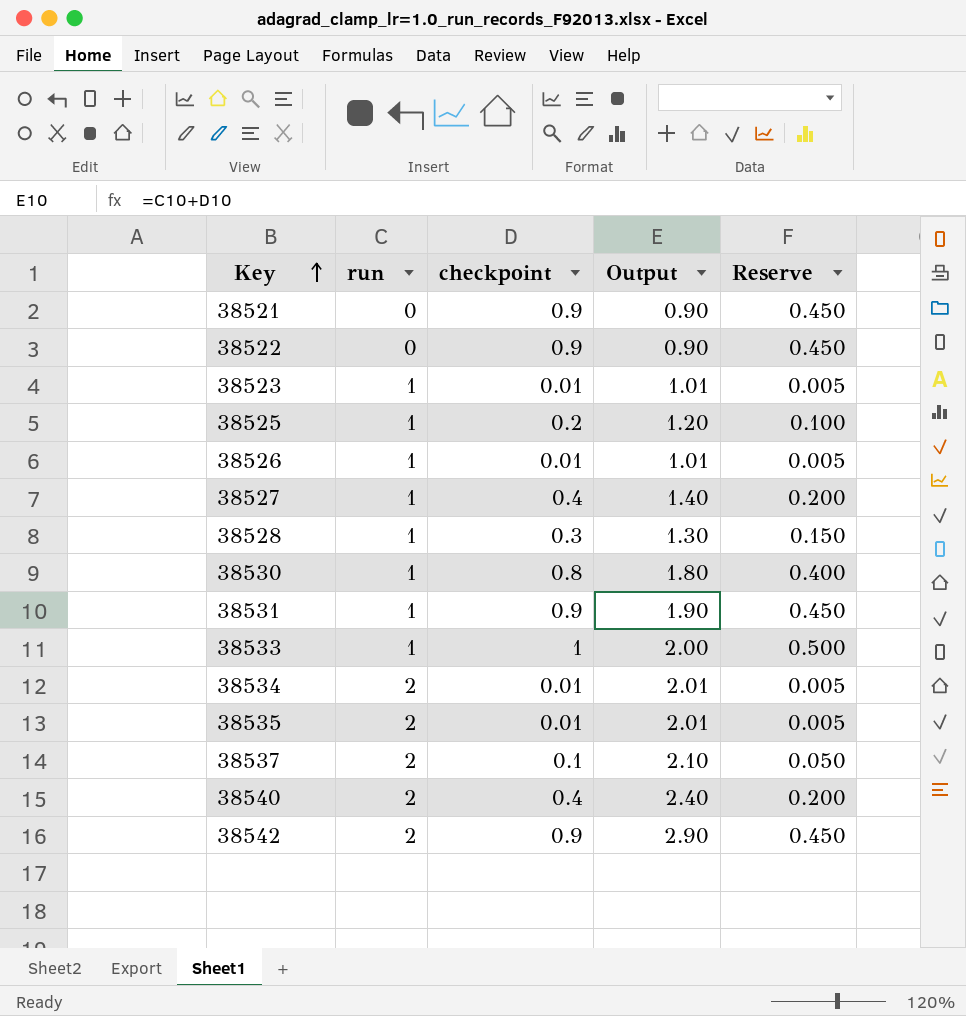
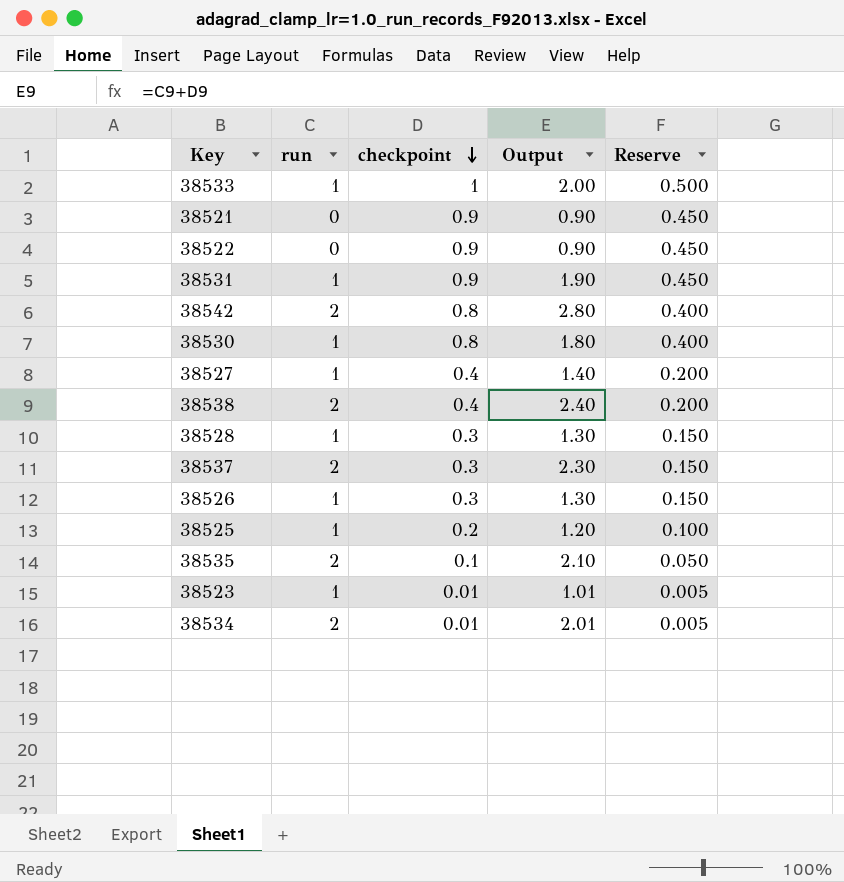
row order: Key ascending -> checkpoint descending
row 38540: 2 | 0.4 | 2.40 | 0.200 -> none
38542 | checkpoint: 0.9 -> 0.8
38542 | Output: 2.90 -> 2.80
38542 | Reserve: 0.450 -> 0.400
row 38538: none -> 2 | 0.4 | 2.40 | 0.200
38537 | checkpoint: 0.1 -> 0.3
38537 | Output: 2.10 -> 2.30
38537 | Reserve: 0.050 -> 0.150
38526 | checkpoint: 0.01 -> 0.3
38526 | Output: 1.01 -> 1.30
38526 | Reserve: 0.005 -> 0.150
38535 | checkpoint: 0.01 -> 0.1
38535 | Output: 2.01 -> 2.10
38535 | Reserve: 0.005 -> 0.050

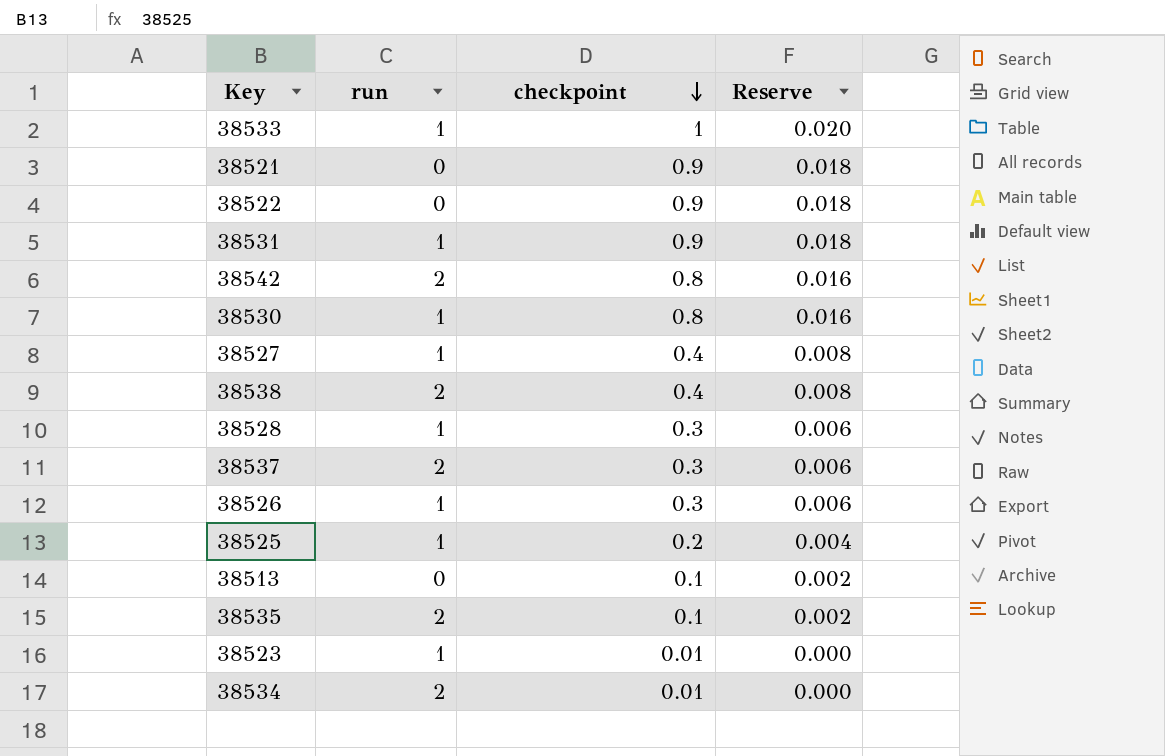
column Output | formula: [run] + [checkpoint] -> none
column Reserve | formula: [checkpoint] * 0.5 -> [checkpoint] * 0.02
row 38513: none -> 0 | 0.1 | 0.002

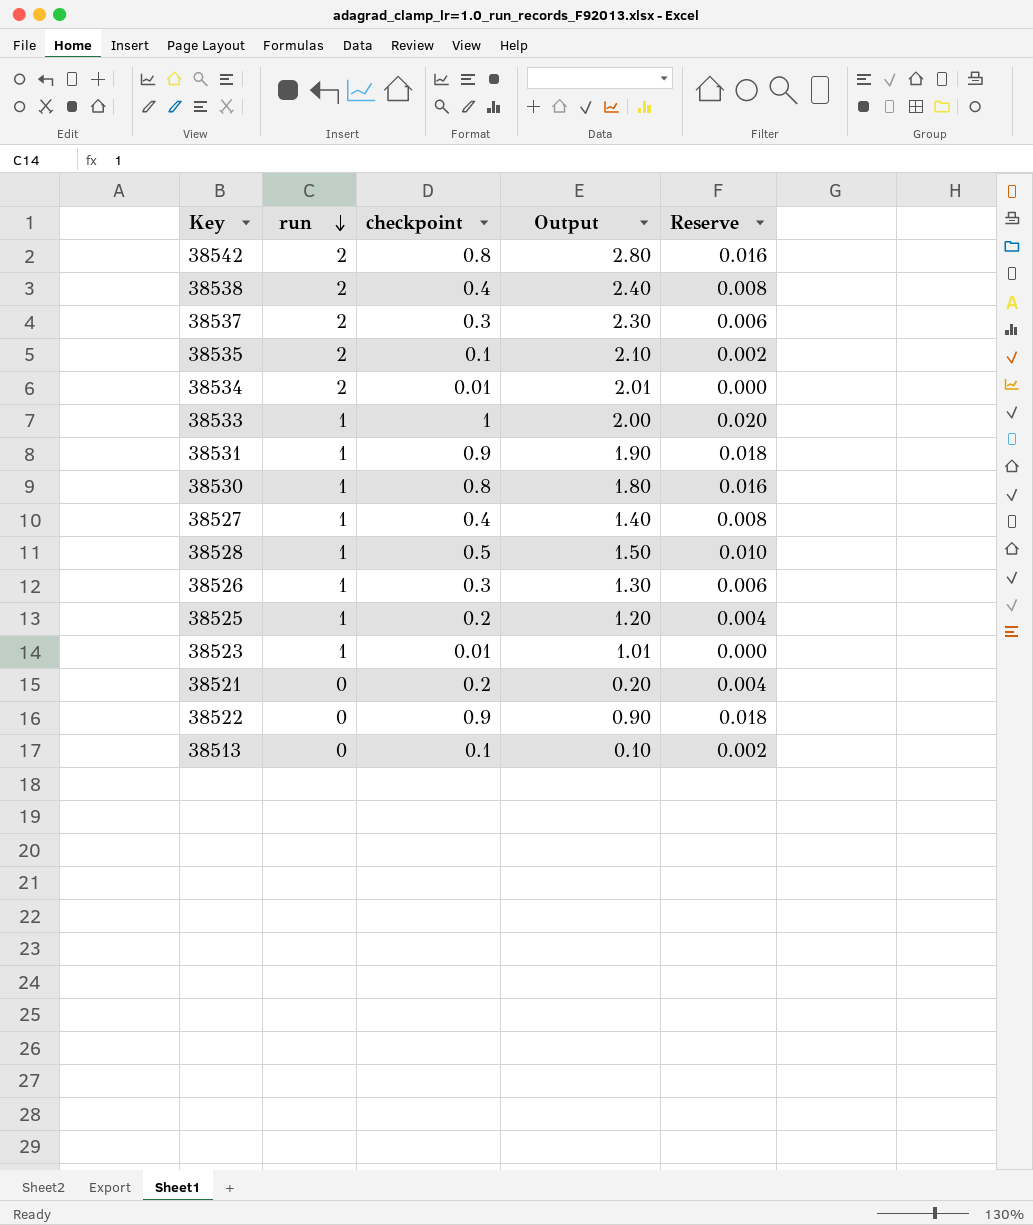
row order: checkpoint descending -> run descending
column Output | formula: none -> [run] + [checkpoint]
38528 | checkpoint: 0.3 -> 0.5
38528 | Reserve: 0.006 -> 0.010
38521 | checkpoint: 0.9 -> 0.2
38521 | Reserve: 0.018 -> 0.004

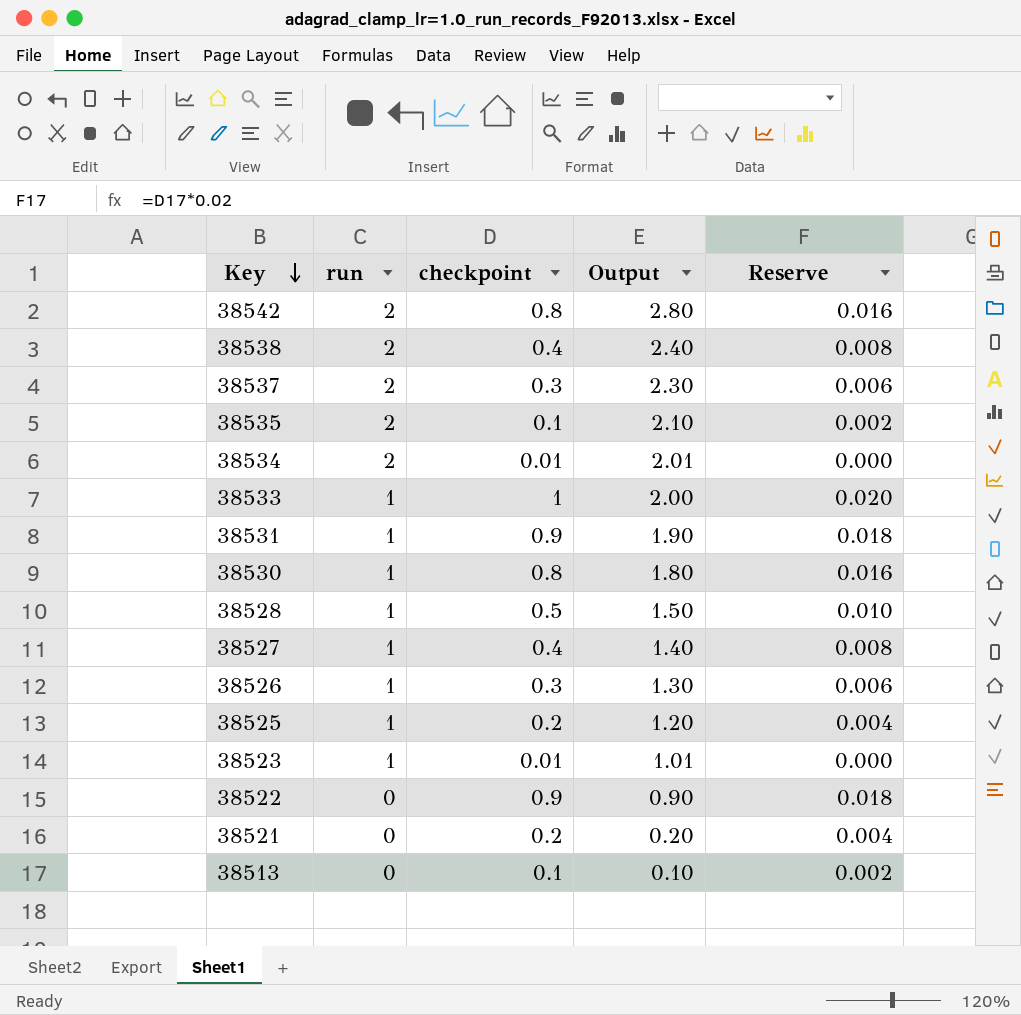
row order: run descending -> Key descending

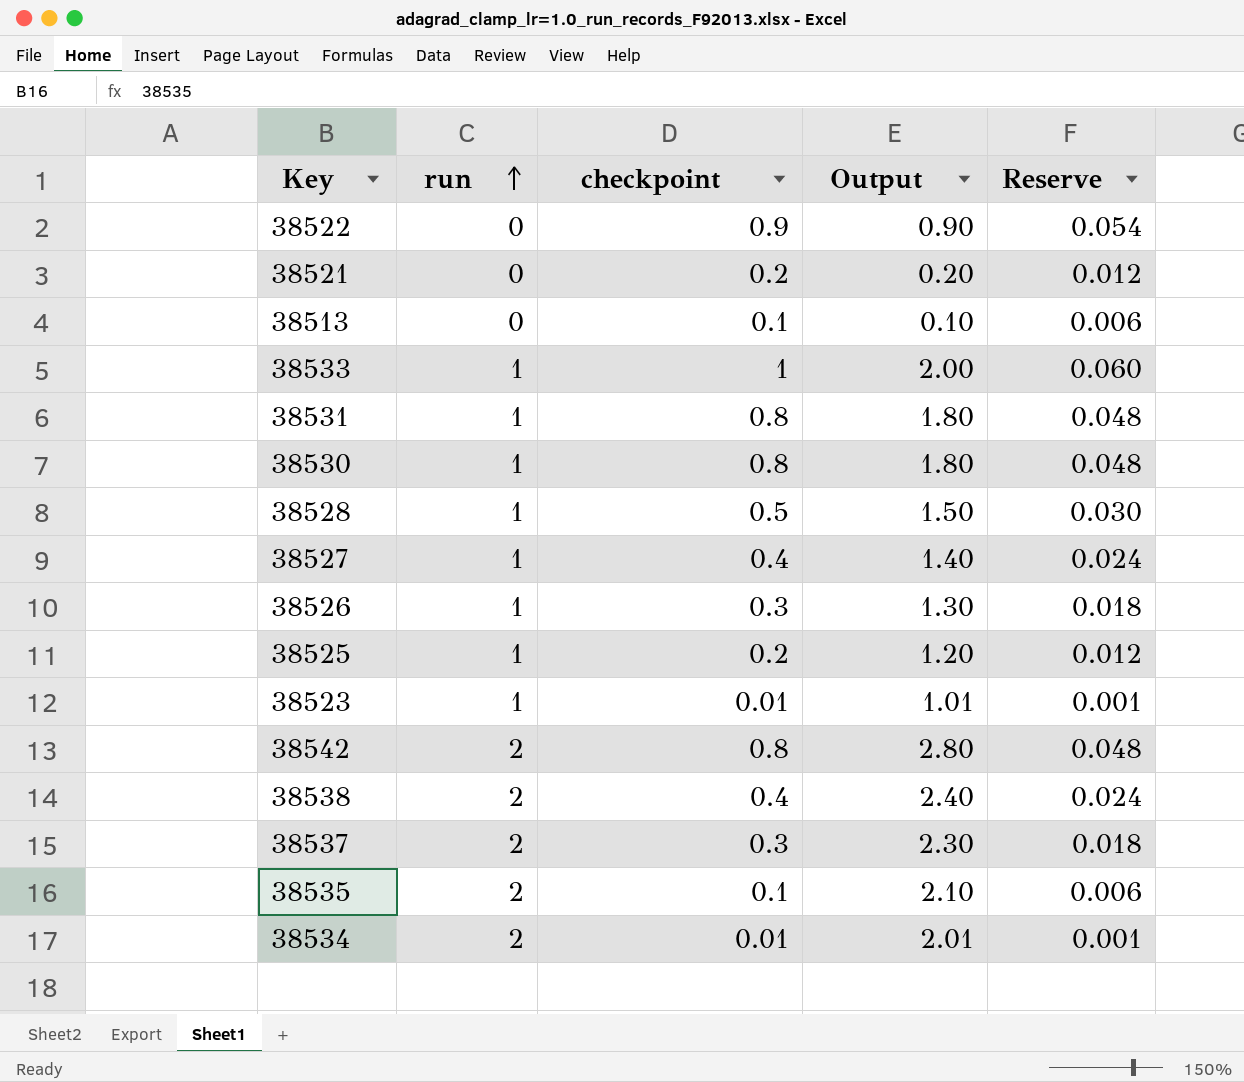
row order: Key descending -> run ascending
column Reserve | formula: [checkpoint] * 0.02 -> [checkpoint] * 0.06
38531 | checkpoint: 0.9 -> 0.8
38531 | Output: 1.90 -> 1.80

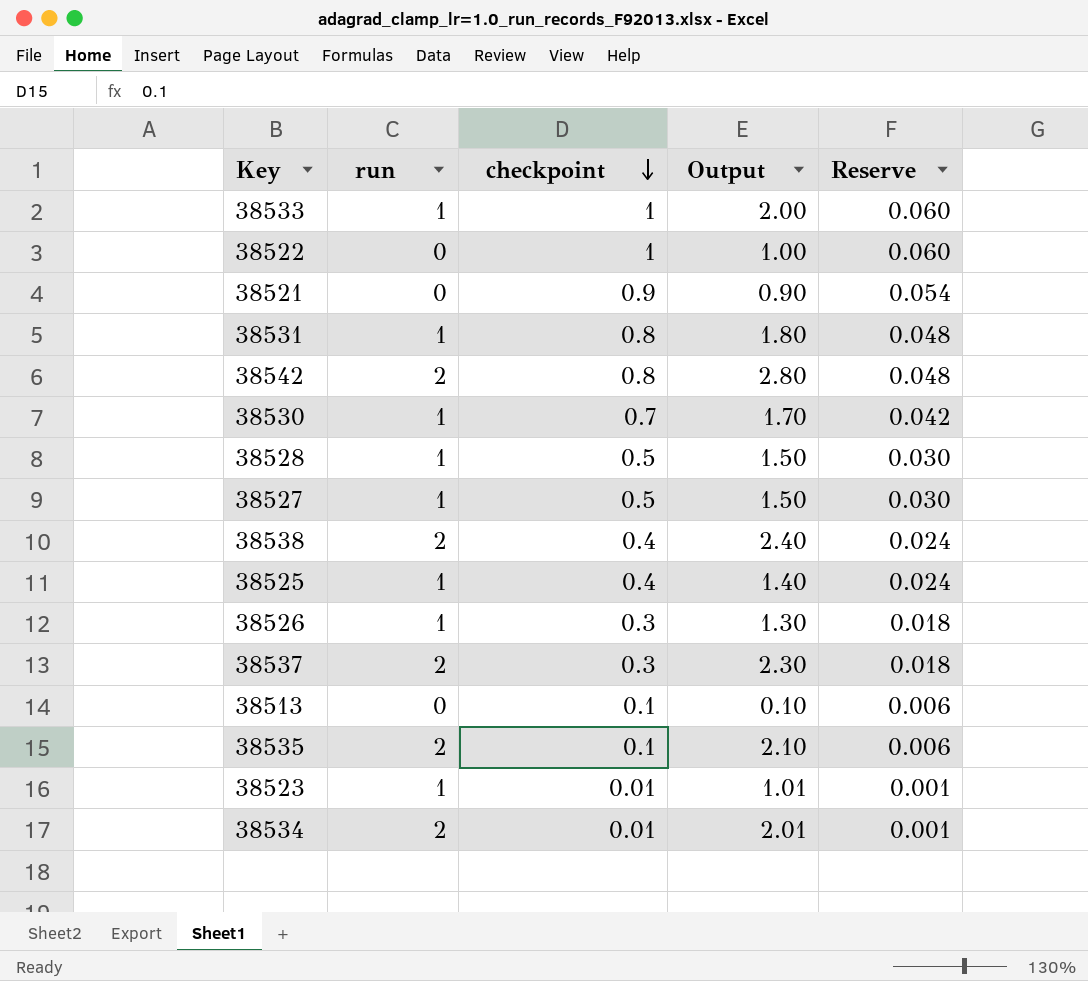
row order: run ascending -> checkpoint descending
38522 | checkpoint: 0.9 -> 1
38522 | Output: 0.90 -> 1.00
38522 | Reserve: 0.054 -> 0.060
38521 | checkpoint: 0.2 -> 0.9
38521 | Output: 0.20 -> 0.90
38521 | Reserve: 0.012 -> 0.054
38530 | checkpoint: 0.8 -> 0.7
38530 | Output: 1.80 -> 1.70
38530 | Reserve: 0.048 -> 0.042
38527 | checkpoint: 0.4 -> 0.5
38527 | Output: 1.40 -> 1.50
38527 | Reserve: 0.024 -> 0.030
38525 | checkpoint: 0.2 -> 0.4
38525 | Output: 1.20 -> 1.40
38525 | Reserve: 0.012 -> 0.024

